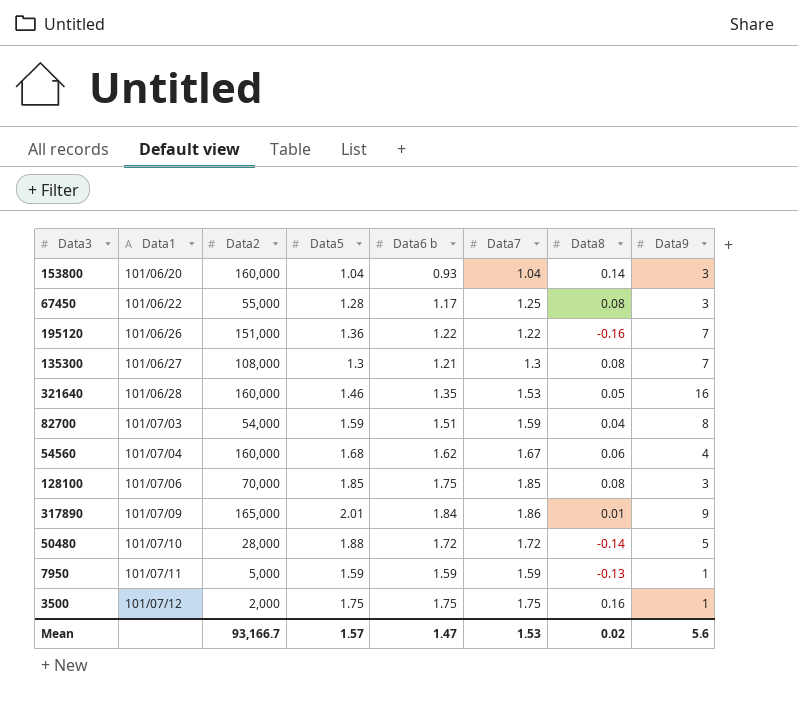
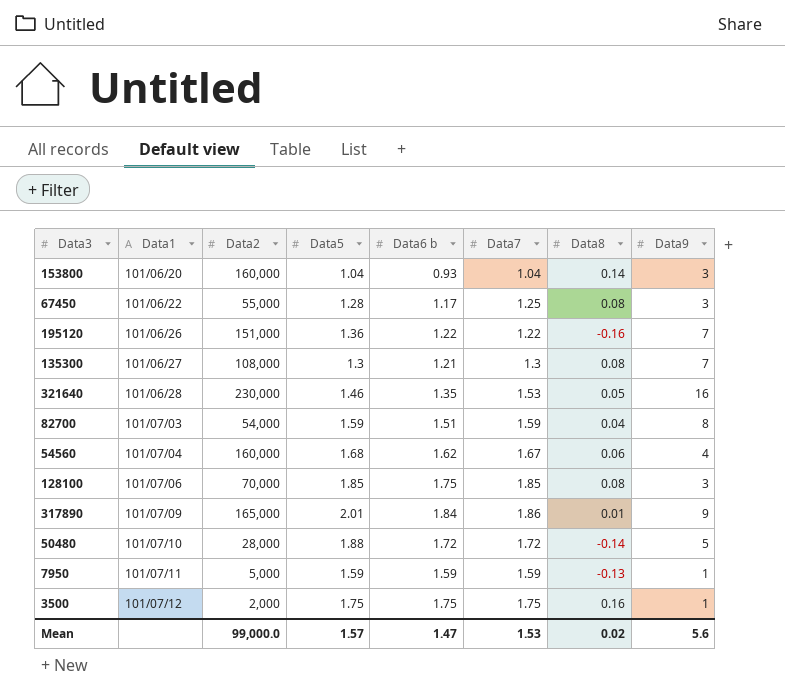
321640 | Data2: 160,000 -> 230,000
Mean | Data2: 93,166.7 -> 99,000.0

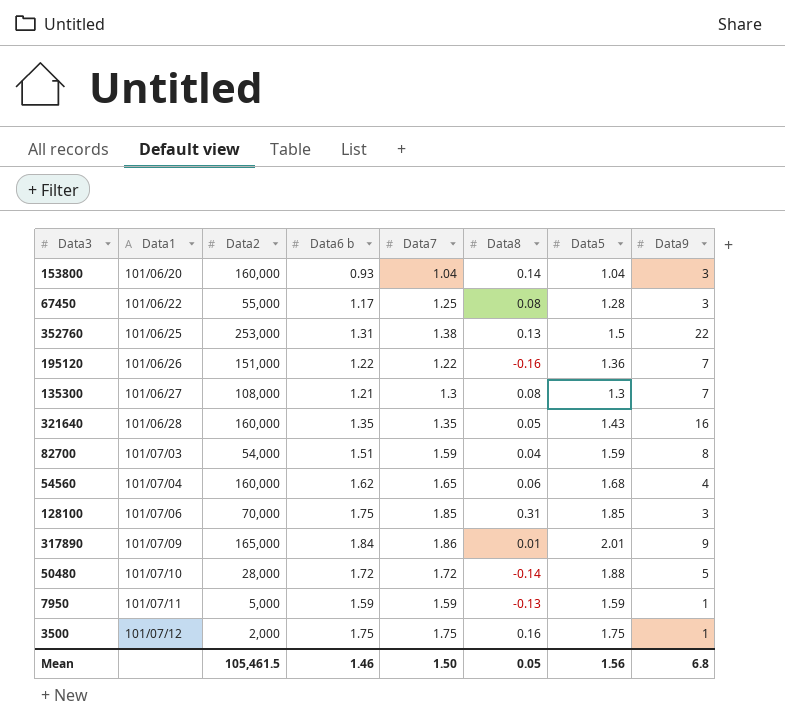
column Data5 | position: 4 -> 7
row 352760: none -> 101/06/25 | 253,000 | 1.31 | 1.38 | 0.13 | 1.5 | 22
321640 | Data2: 230,000 -> 160,000
321640 | Data7: 1.53 -> 1.35
321640 | Data5: 1.46 -> 1.43
54560 | Data7: 1.67 -> 1.65
128100 | Data8: 0.08 -> 0.31
Mean | Data2: 99,000.0 -> 105,461.5
Mean | Data6 b: 1.47 -> 1.46
Mean | Data7: 1.53 -> 1.50
Mean | Data8: 0.02 -> 0.05
Mean | Data5: 1.57 -> 1.56
Mean | Data9: 5.6 -> 6.8

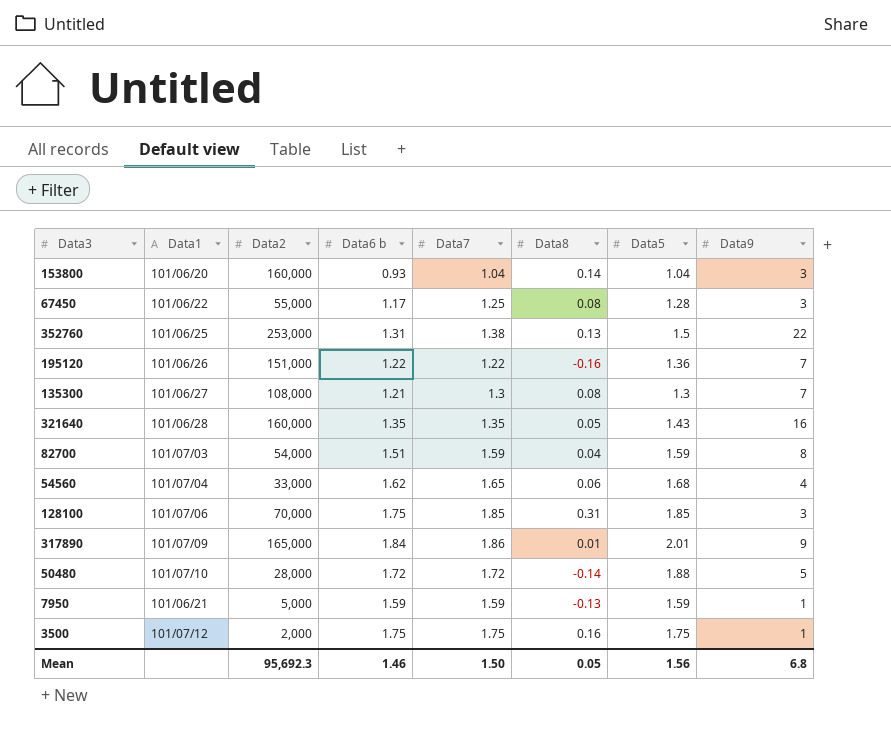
54560 | Data2: 160,000 -> 33,000
7950 | Data1: 101/07/11 -> 101/06/21
Mean | Data2: 105,461.5 -> 95,692.3

